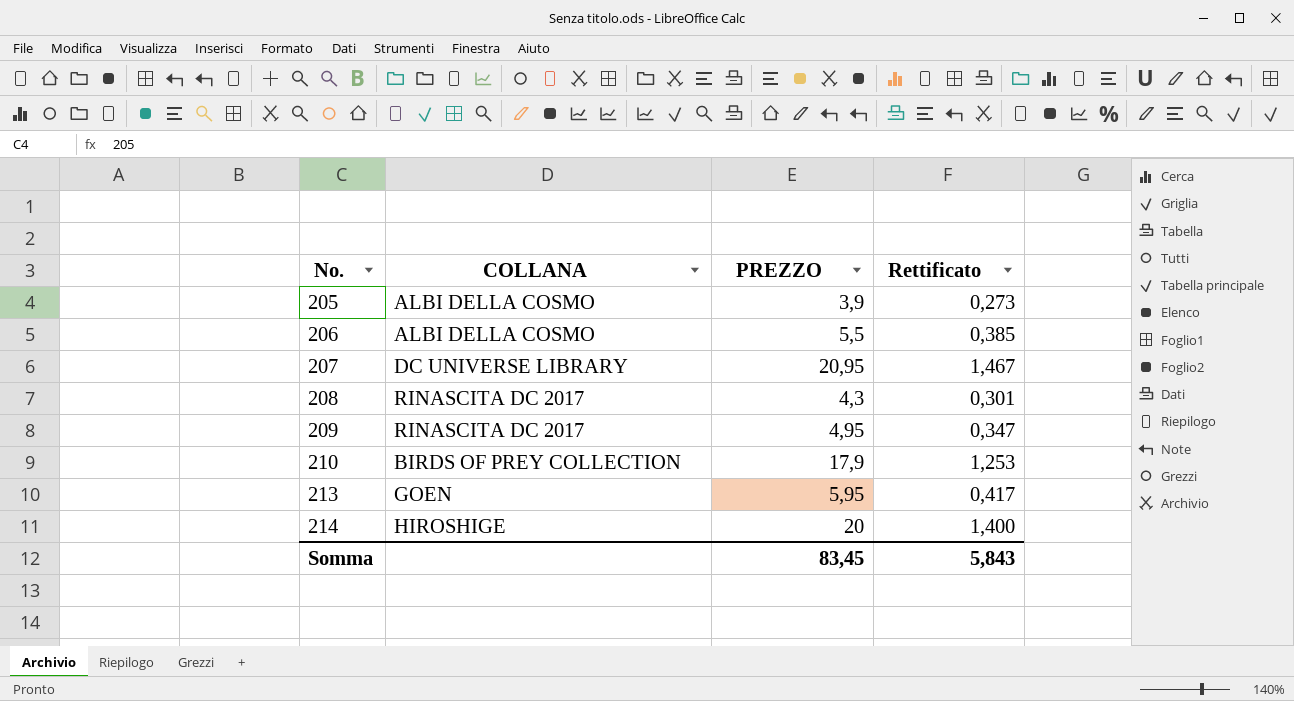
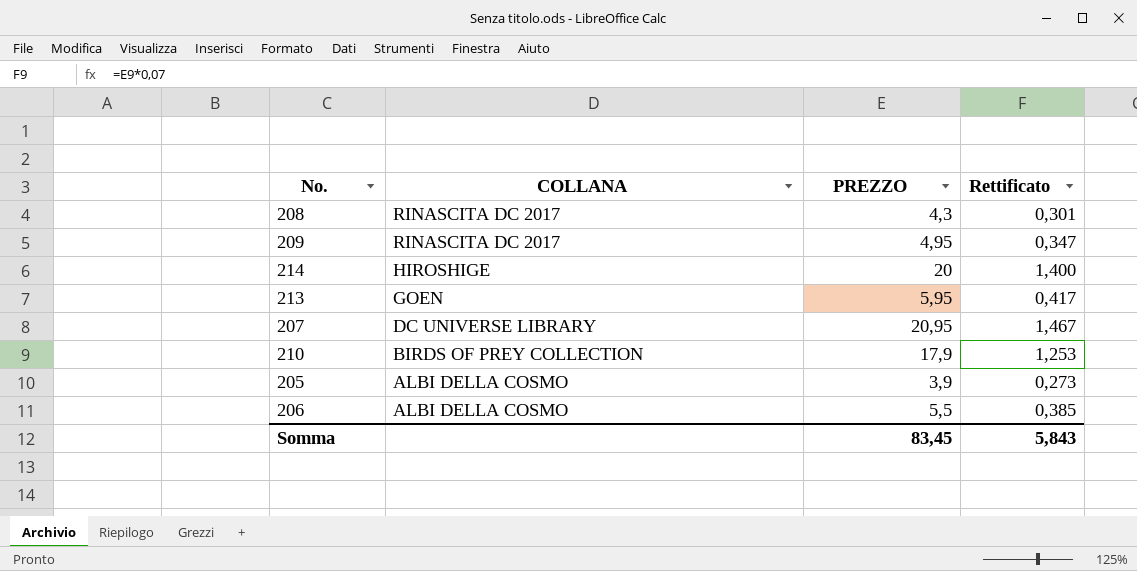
row order: No. ascending -> COLLANA descending

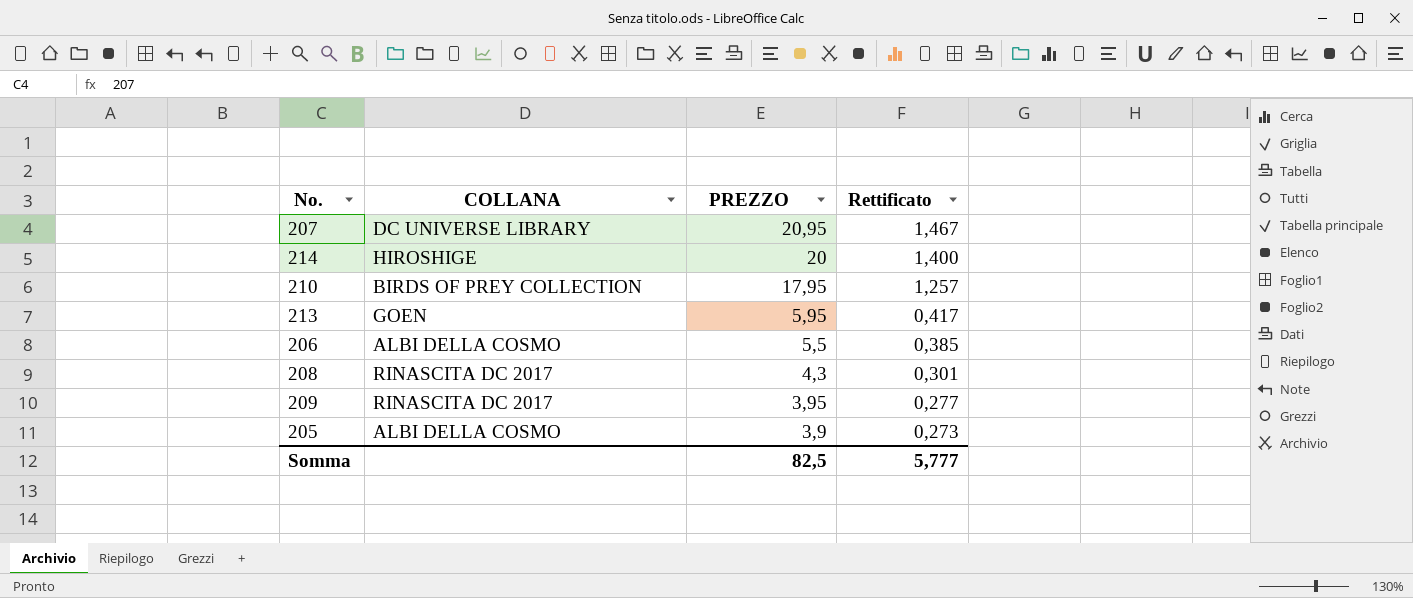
row order: COLLANA descending -> PREZZO descending
210 | PREZZO: 17,9 -> 17,95
210 | Rettificato: 1,253 -> 1,257
209 | PREZZO: 4,95 -> 3,95
209 | Rettificato: 0,347 -> 0,277
Somma | PREZZO: 83,45 -> 82,5
Somma | Rettificato: 5,843 -> 5,777

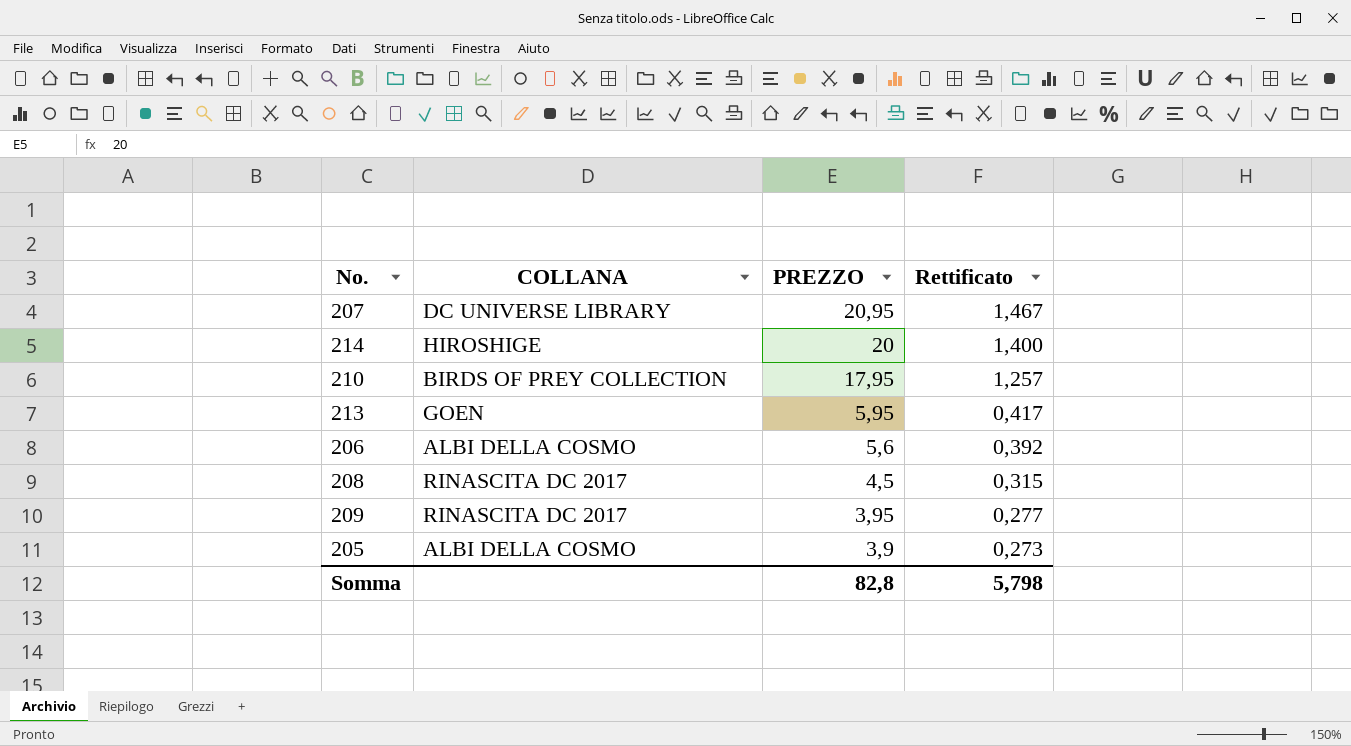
206 | PREZZO: 5,5 -> 5,6
206 | Rettificato: 0,385 -> 0,392
208 | PREZZO: 4,3 -> 4,5
208 | Rettificato: 0,301 -> 0,315
Somma | PREZZO: 82,5 -> 82,8
Somma | Rettificato: 5,777 -> 5,798

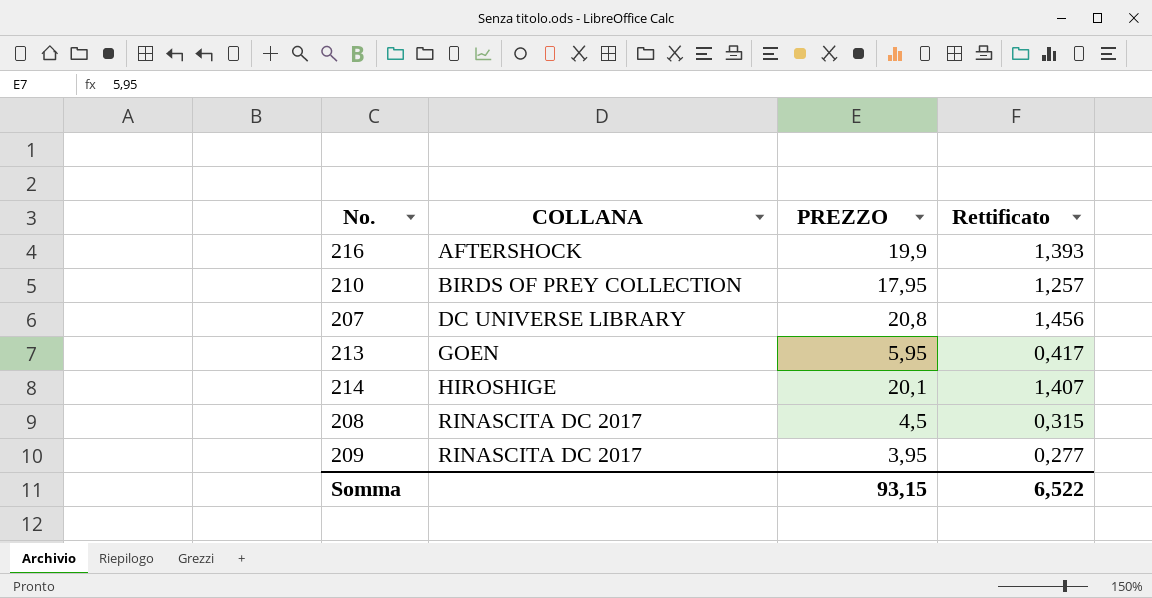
row order: PREZZO descending -> COLLANA ascending
row 206: ALBI DELLA COSMO | 5,6 | 0,392 -> none
row 205: ALBI DELLA COSMO | 3,9 | 0,273 -> none
row 216: none -> AFTERSHOCK | 19,9 | 1,393
207 | PREZZO: 20,95 -> 20,8
207 | Rettificato: 1,467 -> 1,456
214 | PREZZO: 20 -> 20,1
214 | Rettificato: 1,400 -> 1,407
Somma | PREZZO: 82,8 -> 93,15
Somma | Rettificato: 5,798 -> 6,522

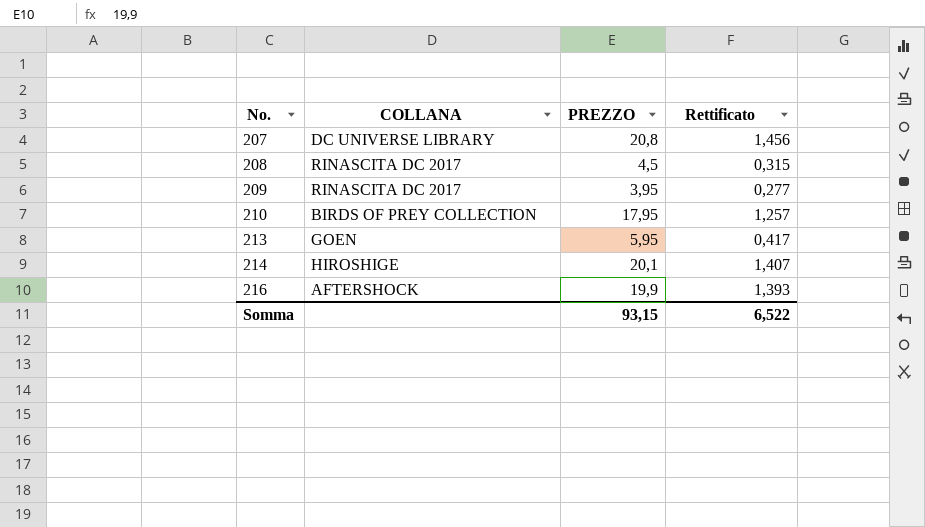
row order: COLLANA ascending -> No. ascending

